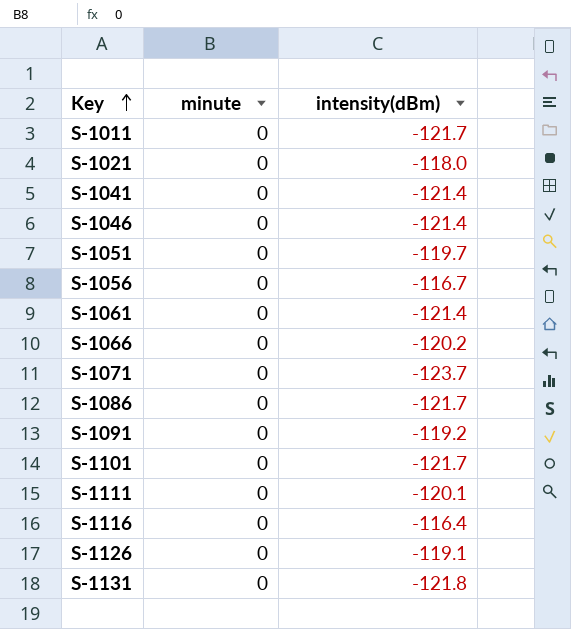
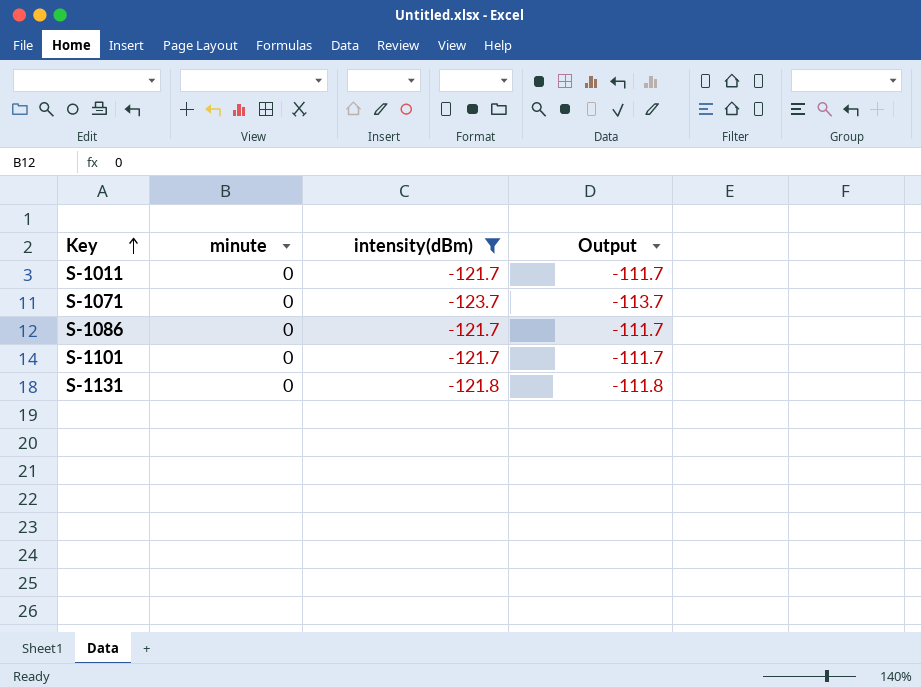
filter: none -> intensity(dBm) <= -121.7
column Output | formula: none -> [intensity(dBm)] + 10

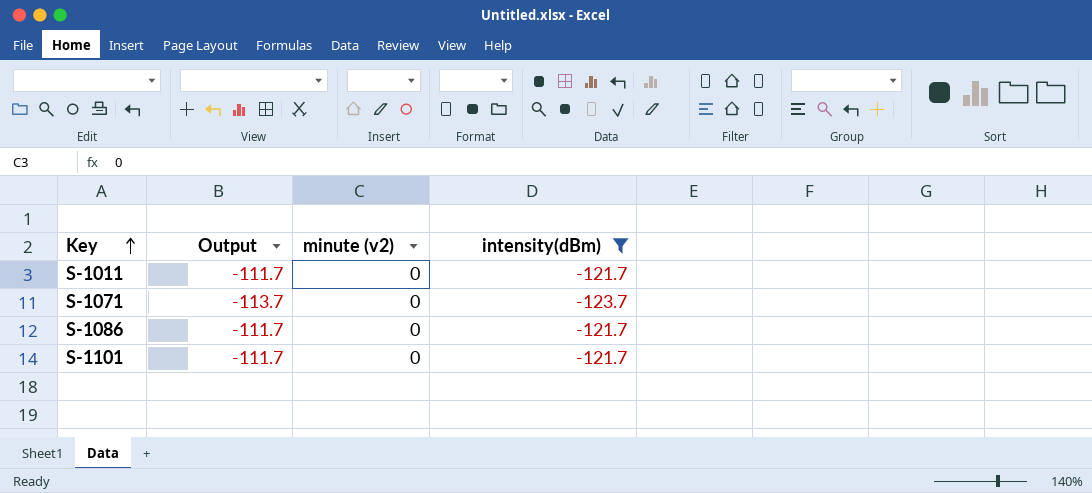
column Output | position: 4 -> 2
column name: minute -> minute (v2)
row S-1131: 0 | -121.8 | -111.8 -> none

